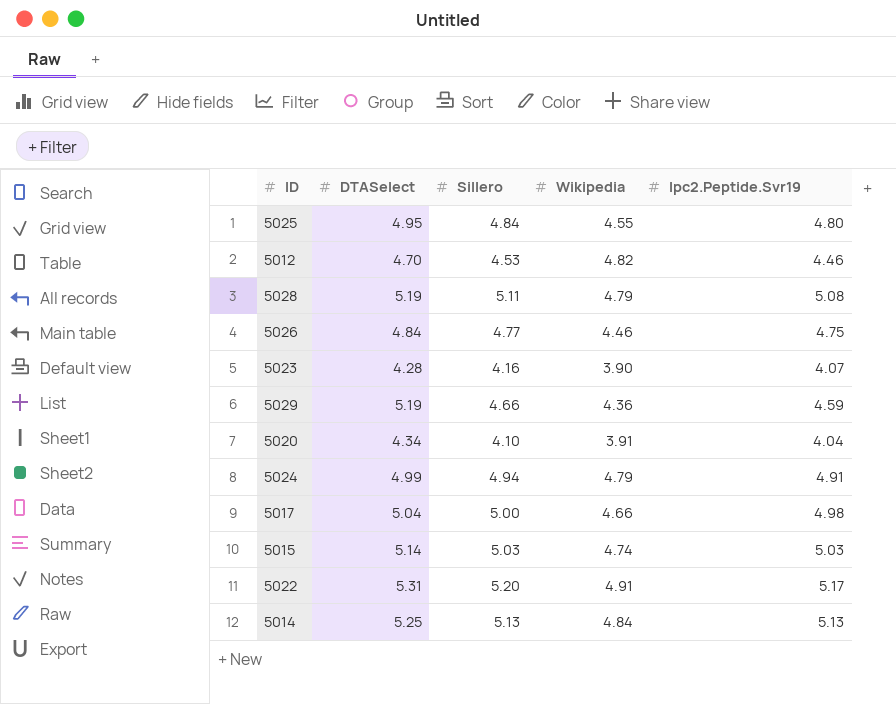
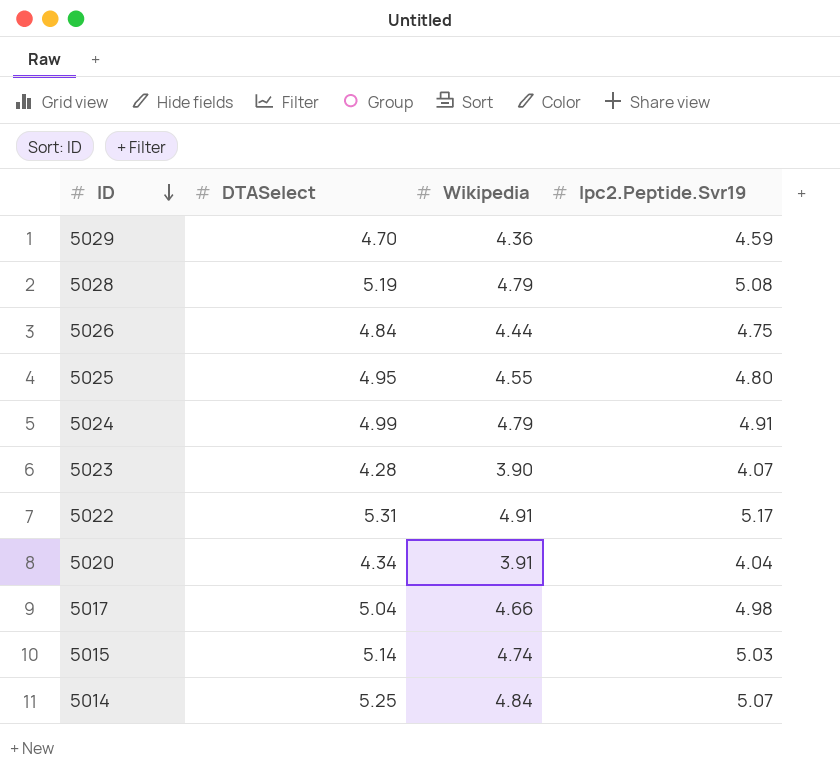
row order: none -> ID descending
column Sillero | position: 3 -> none
row 5012: 4.70 | 4.53 | 4.82 | 4.46 -> none
5029 | DTASelect: 5.19 -> 4.70
5026 | Wikipedia: 4.46 -> 4.44
5014 | Ipc2.Peptide.Svr19: 5.13 -> 5.07

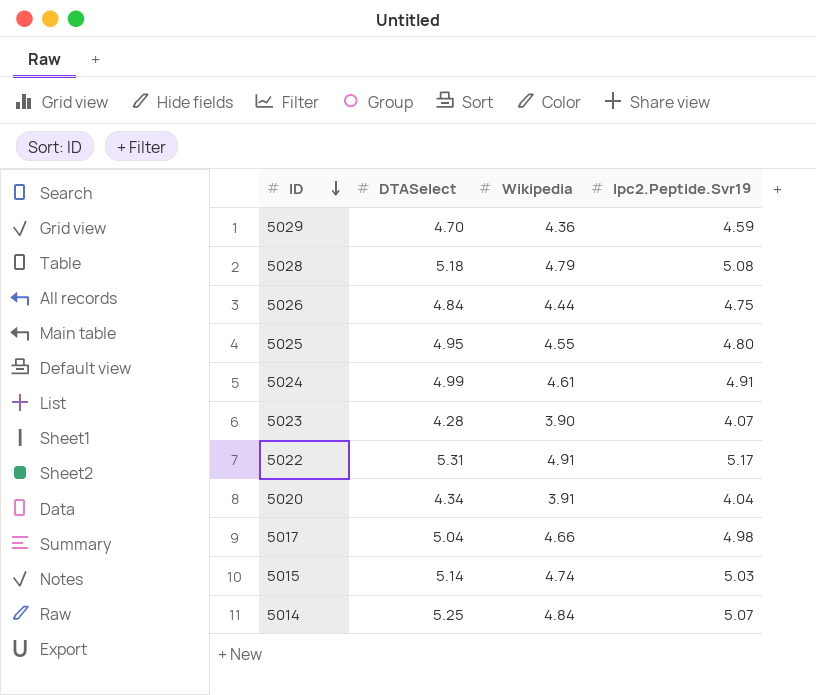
5028 | DTASelect: 5.19 -> 5.18
5024 | Wikipedia: 4.79 -> 4.61

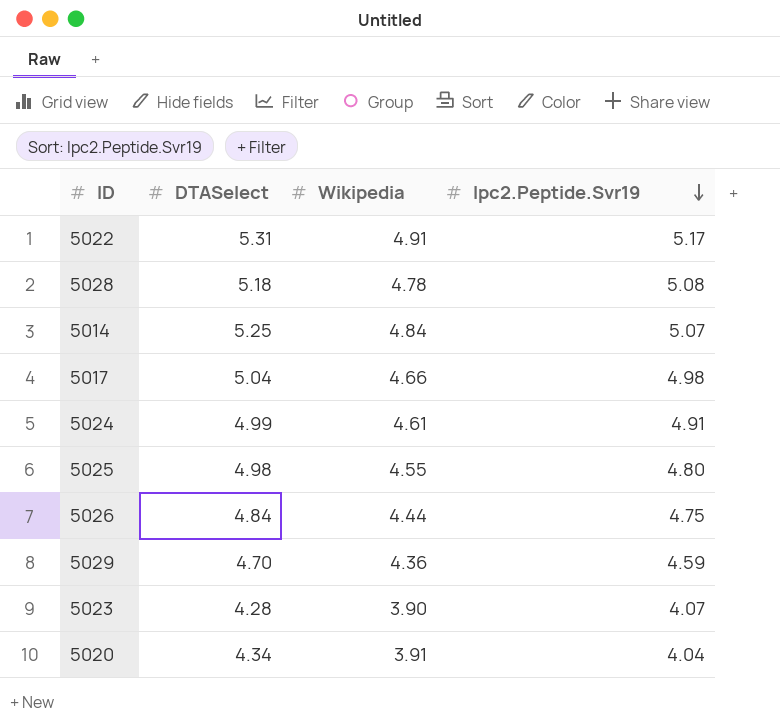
row order: ID descending -> Ipc2.Peptide.Svr19 descending
row 5015: 5.14 | 4.74 | 5.03 -> none
5028 | Wikipedia: 4.79 -> 4.78
5025 | DTASelect: 4.95 -> 4.98

